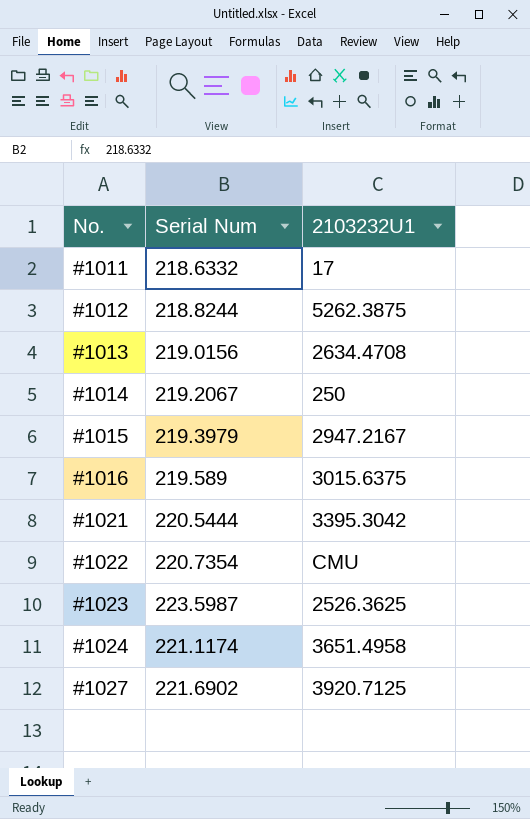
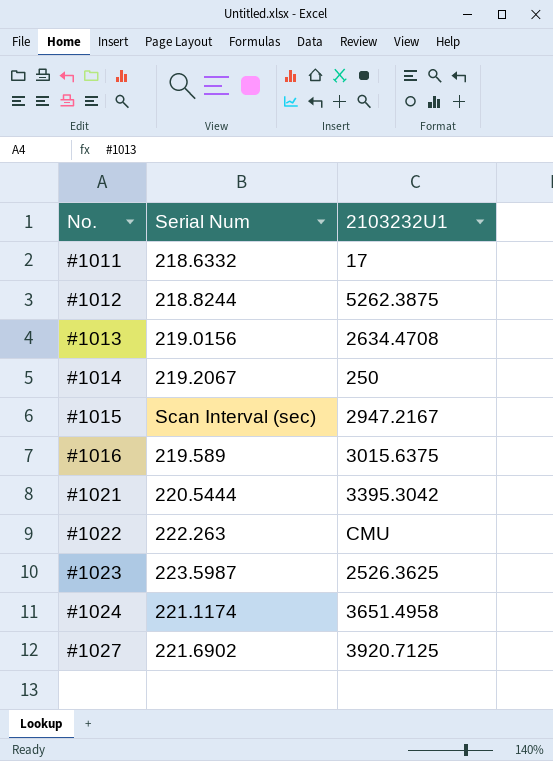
#1015 | Serial Num: 219.3979 -> Scan Interval (sec)
#1022 | Serial Num: 220.7354 -> 222.263

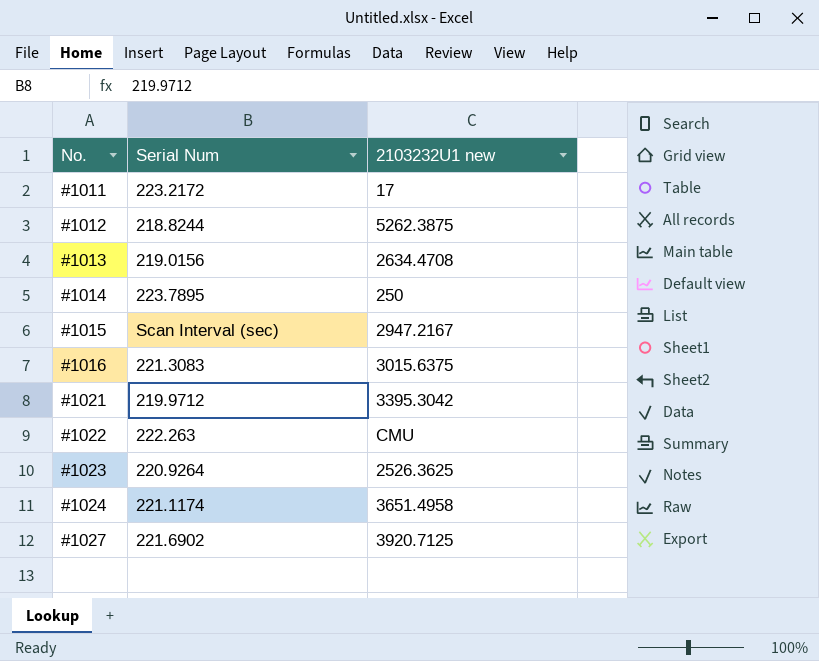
column name: 2103232U1 -> 2103232U1 new
#1011 | Serial Num: 218.6332 -> 223.2172
#1014 | Serial Num: 219.2067 -> 223.7895
#1016 | Serial Num: 219.589 -> 221.3083
#1021 | Serial Num: 220.5444 -> 219.9712
#1023 | Serial Num: 223.5987 -> 220.9264

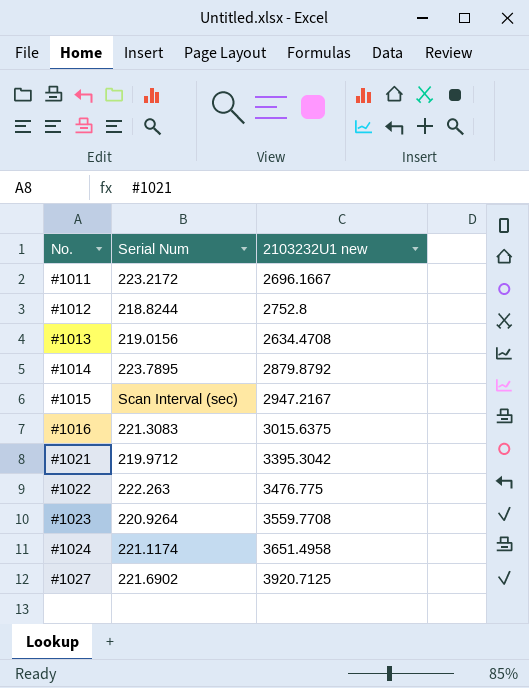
#1011 | 2103232U1 new: 17 -> 2696.1667
#1012 | 2103232U1 new: 5262.3875 -> 2752.8
#1014 | 2103232U1 new: 250 -> 2879.8792
#1022 | 2103232U1 new: CMU -> 3476.775
#1023 | 2103232U1 new: 2526.3625 -> 3559.7708

